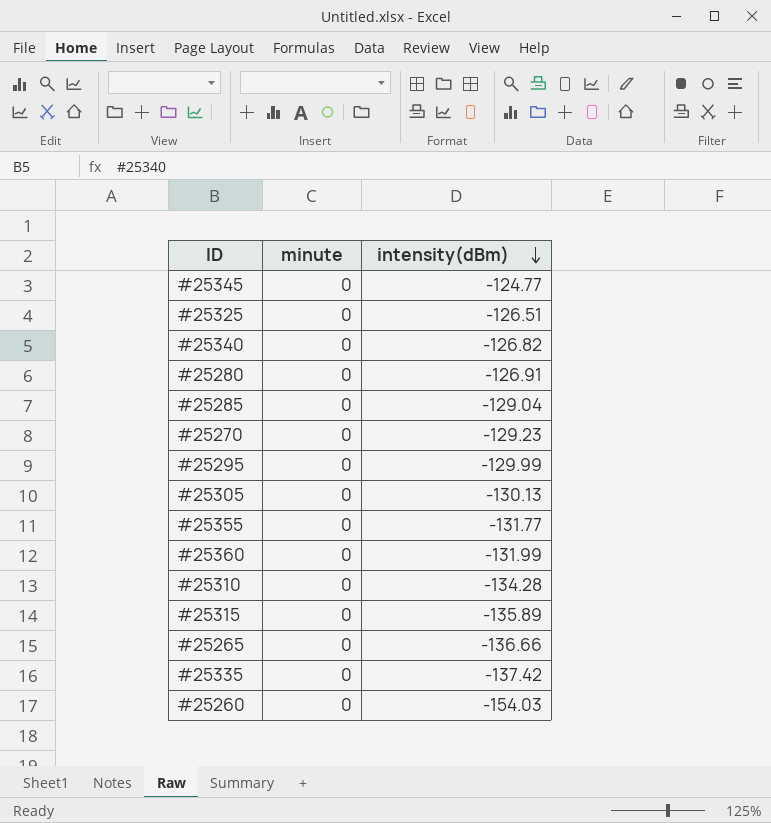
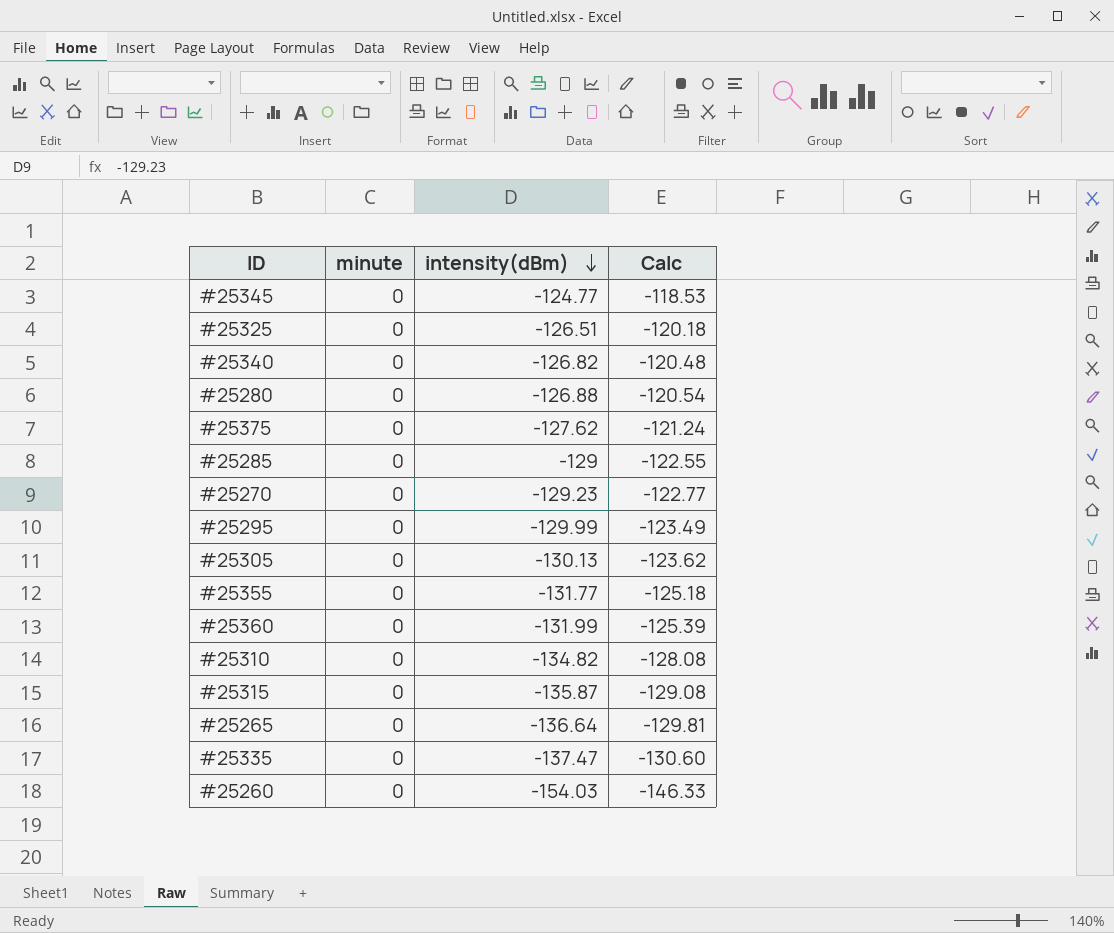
column Calc | formula: none -> [intensity(dBm)] * 0.95
#25280 | intensity(dBm): -126.91 -> -126.88
row #25375: none -> 0 | -127.62 | -121.24
#25285 | intensity(dBm): -129.04 -> -129
#25310 | intensity(dBm): -134.28 -> -134.82
#25315 | intensity(dBm): -135.89 -> -135.87
#25265 | intensity(dBm): -136.66 -> -136.64
#25335 | intensity(dBm): -137.42 -> -137.47

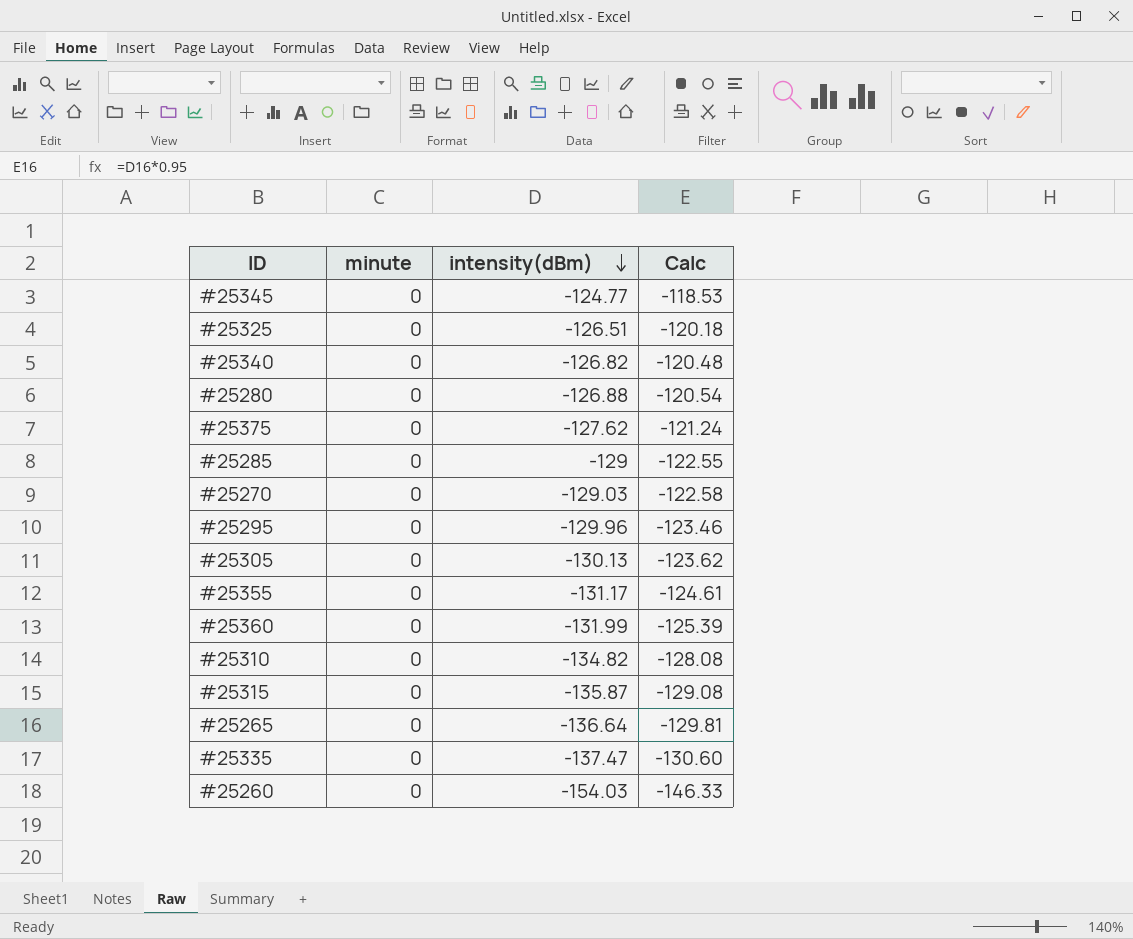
#25270 | intensity(dBm): -129.23 -> -129.03
#25270 | Calc: -122.77 -> -122.58
#25295 | intensity(dBm): -129.99 -> -129.96
#25295 | Calc: -123.49 -> -123.46
#25355 | intensity(dBm): -131.77 -> -131.17
#25355 | Calc: -125.18 -> -124.61

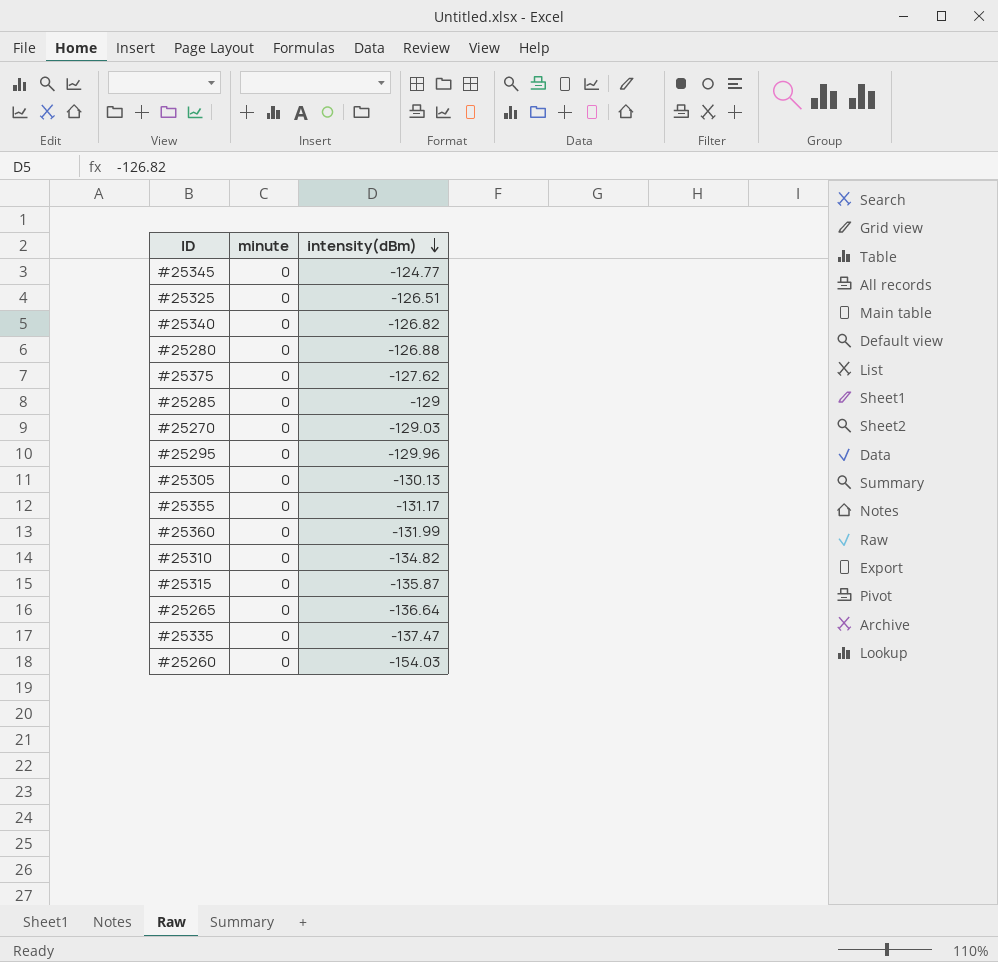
column Calc | formula: [intensity(dBm)] * 0.95 -> none

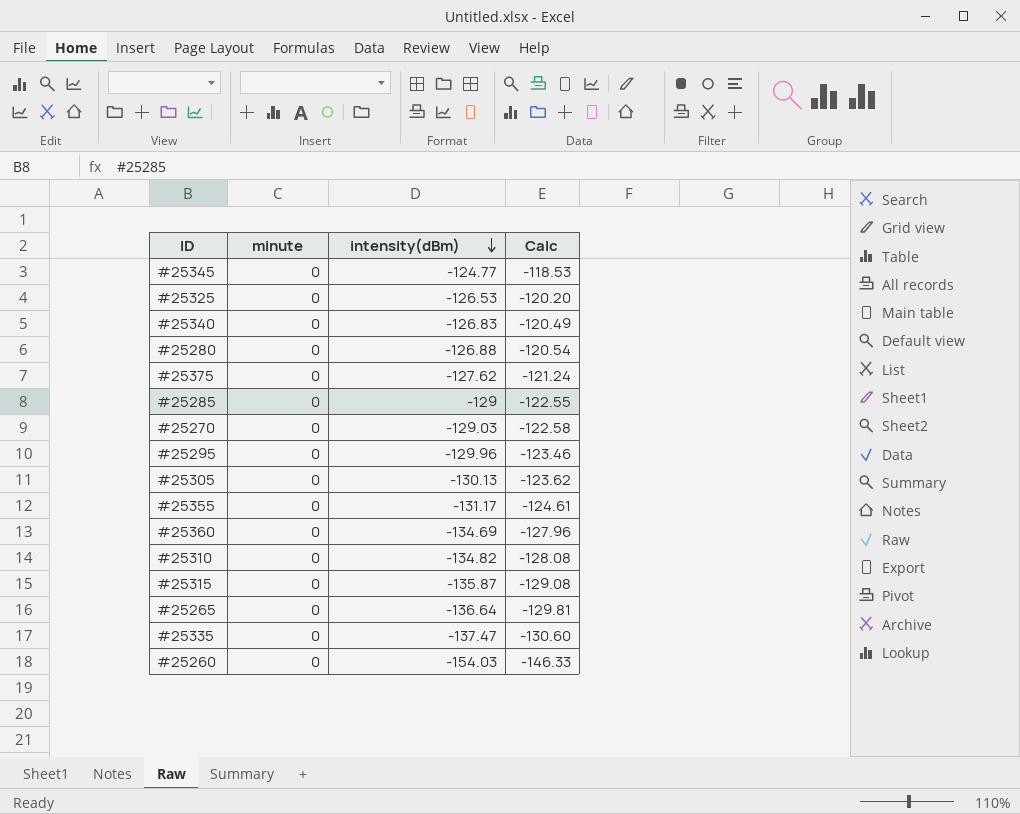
column Calc | formula: none -> [intensity(dBm)] * 0.95
#25325 | intensity(dBm): -126.51 -> -126.53
#25340 | intensity(dBm): -126.82 -> -126.83
#25360 | intensity(dBm): -131.99 -> -134.69

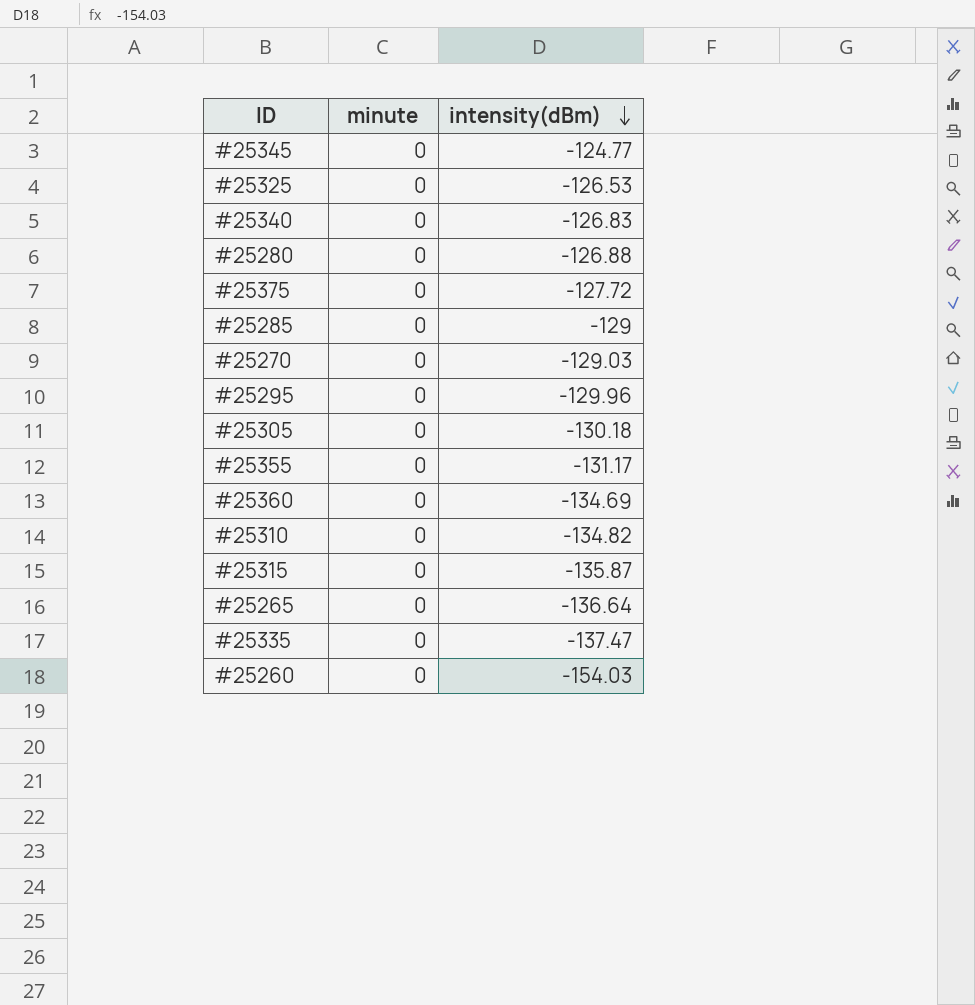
column Calc | formula: [intensity(dBm)] * 0.95 -> none
#25375 | intensity(dBm): -127.62 -> -127.72
#25305 | intensity(dBm): -130.13 -> -130.18

